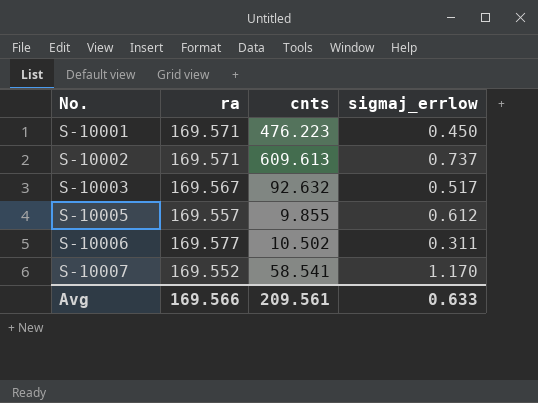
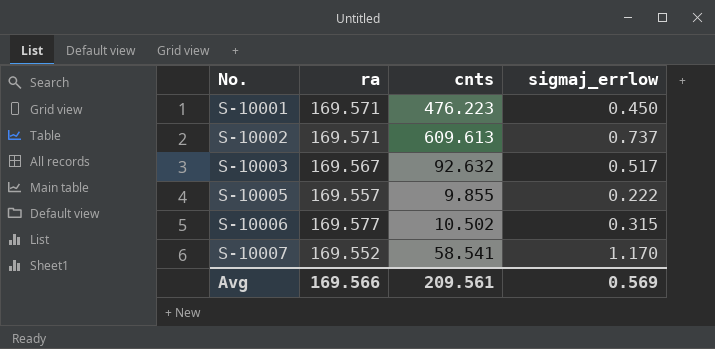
S-10005 | sigmaj_errlow: 0.612 -> 0.222
S-10006 | sigmaj_errlow: 0.311 -> 0.315
Avg | sigmaj_errlow: 0.633 -> 0.569

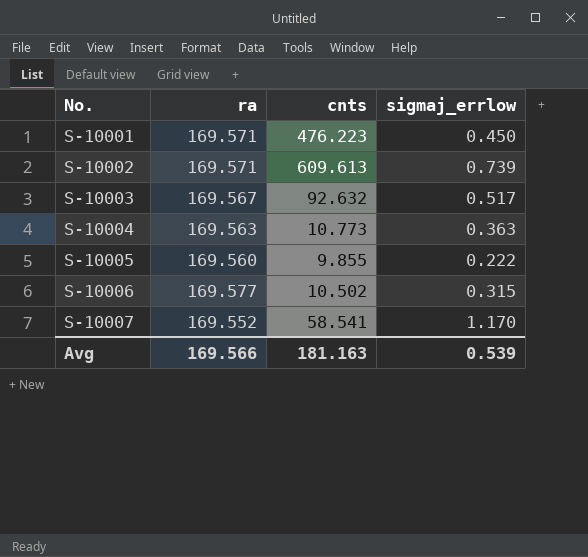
S-10002 | sigmaj_errlow: 0.737 -> 0.739
row S-10004: none -> 169.563 | 10.773 | 0.363
S-10005 | ra: 169.557 -> 169.560
Avg | cnts: 209.561 -> 181.163
Avg | sigmaj_errlow: 0.569 -> 0.539

